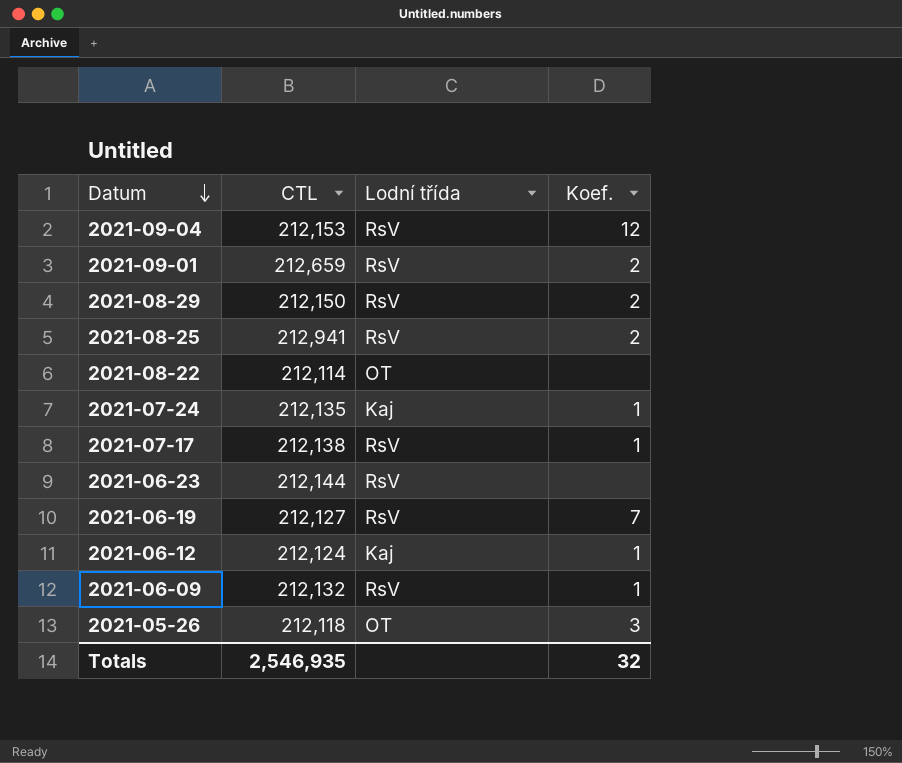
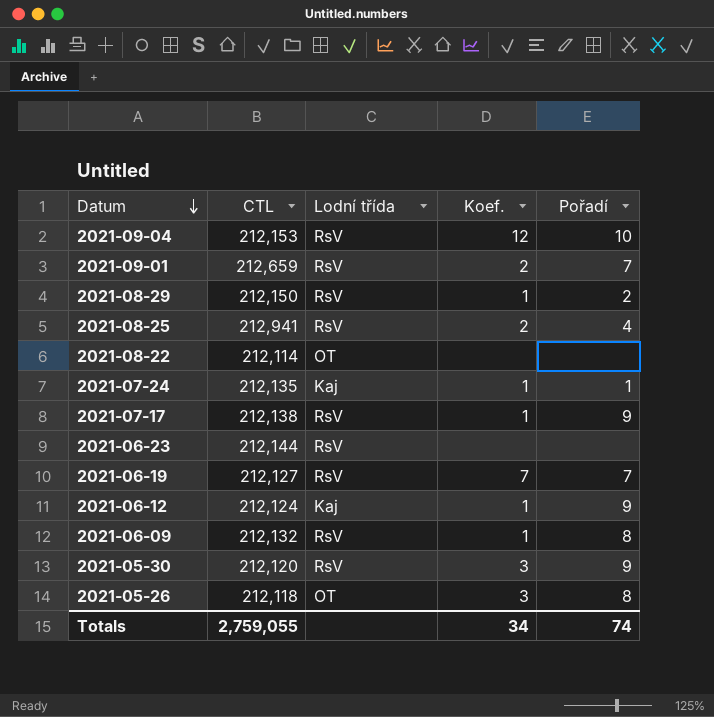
column Pořadí | position: none -> 5
2021-08-29 | Koef.: 2 -> 1
row 2021-05-30: none -> 212,120 | RsV | 3 | 9
Totals | CTL: 2,546,935 -> 2,759,055
Totals | Koef.: 32 -> 34

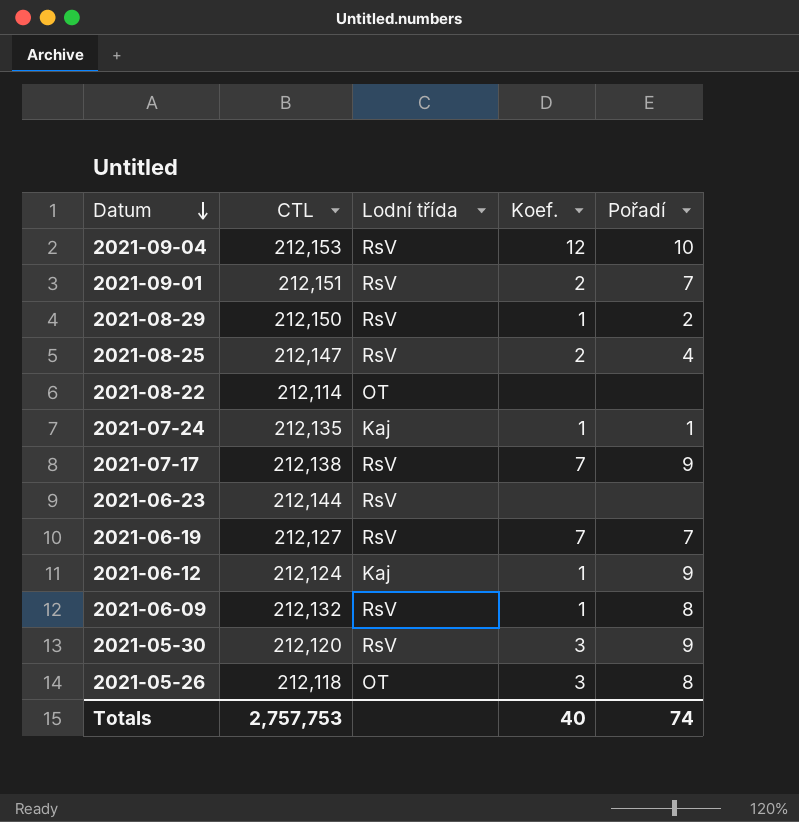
2021-09-01 | CTL: 212,659 -> 212,151
2021-08-25 | CTL: 212,941 -> 212,147
2021-07-17 | Koef.: 1 -> 7
Totals | CTL: 2,759,055 -> 2,757,753
Totals | Koef.: 34 -> 40

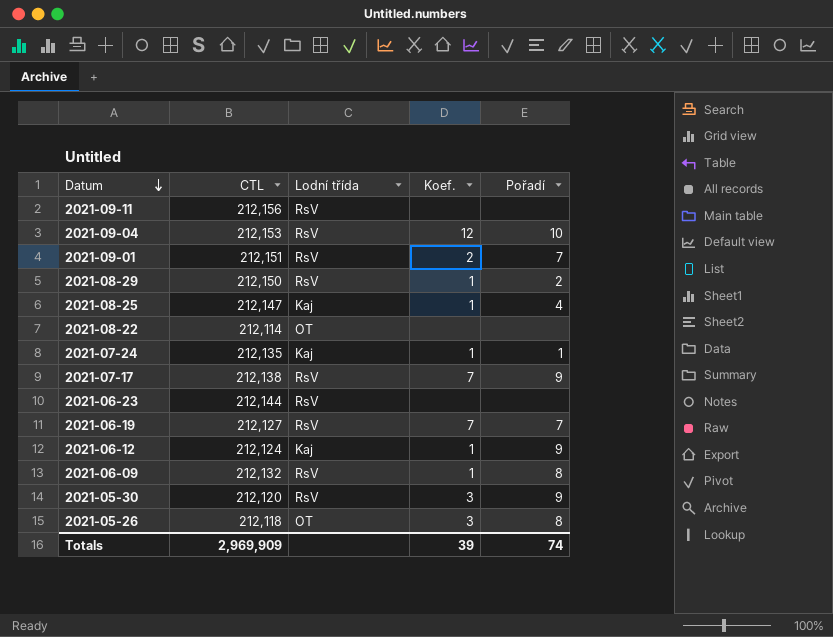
row 2021-09-11: none -> 212,156 | RsV | none | none
2021-08-25 | Lodní třída: RsV -> Kaj
2021-08-25 | Koef.: 2 -> 1
Totals | CTL: 2,757,753 -> 2,969,909
Totals | Koef.: 40 -> 39

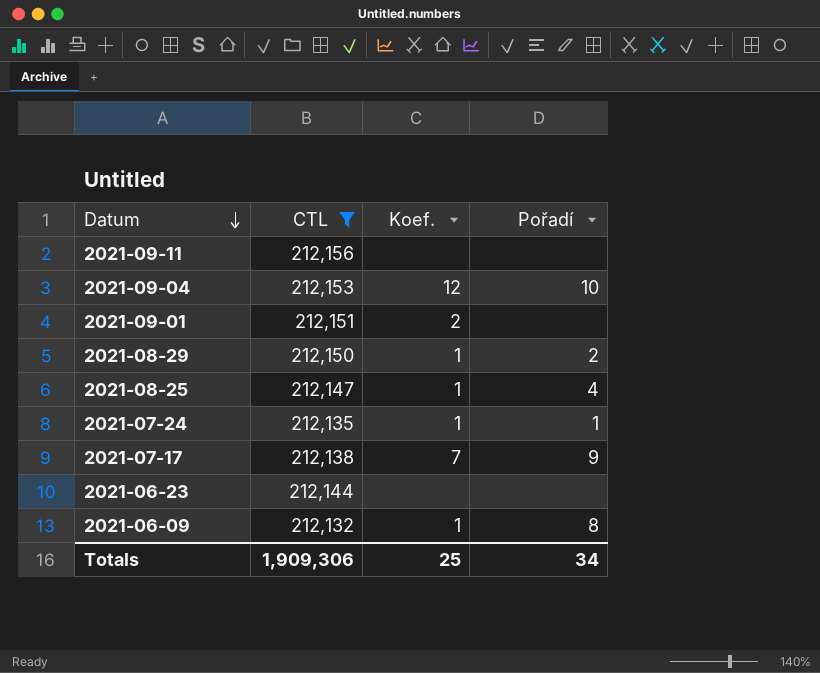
filter: none -> CTL >= 212,132
column Lodní třída | position: 3 -> none
2021-09-01 | Pořadí: 7 -> none
Totals | CTL: 2,969,909 -> 1,909,306
Totals | Koef.: 39 -> 25
Totals | Pořadí: 74 -> 34

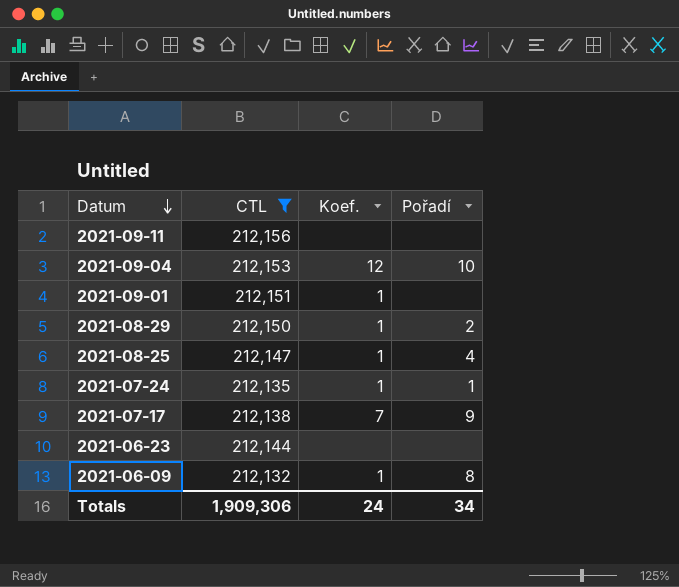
2021-09-01 | Koef.: 2 -> 1
Totals | Koef.: 25 -> 24

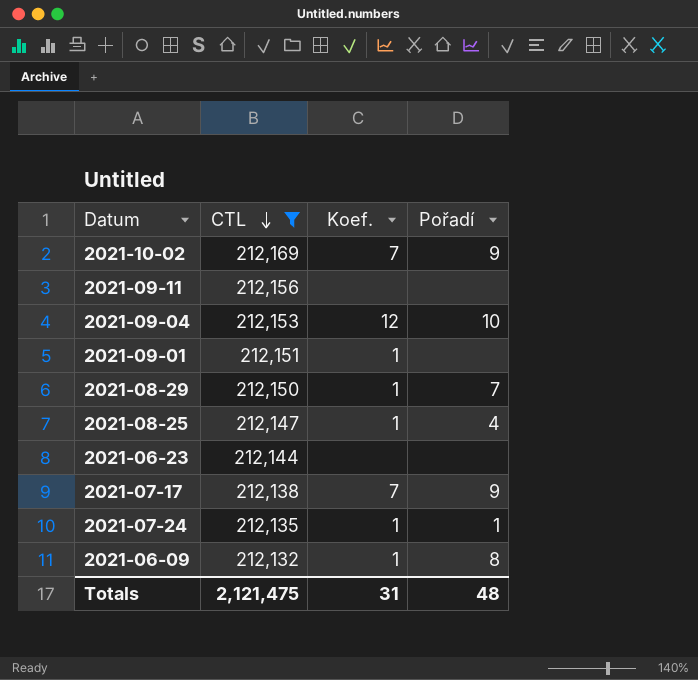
row order: Datum descending -> CTL descending
row 2021-10-02: none -> 212,169 | 7 | 9
2021-08-29 | Pořadí: 2 -> 7
Totals | CTL: 1,909,306 -> 2,121,475
Totals | Koef.: 24 -> 31
Totals | Pořadí: 34 -> 48

